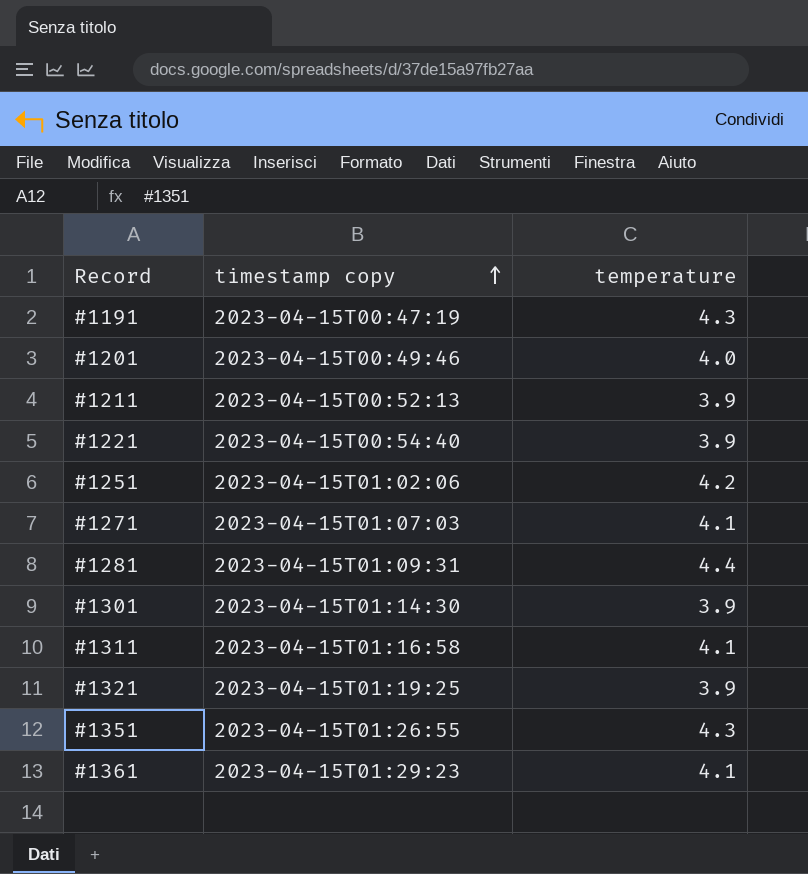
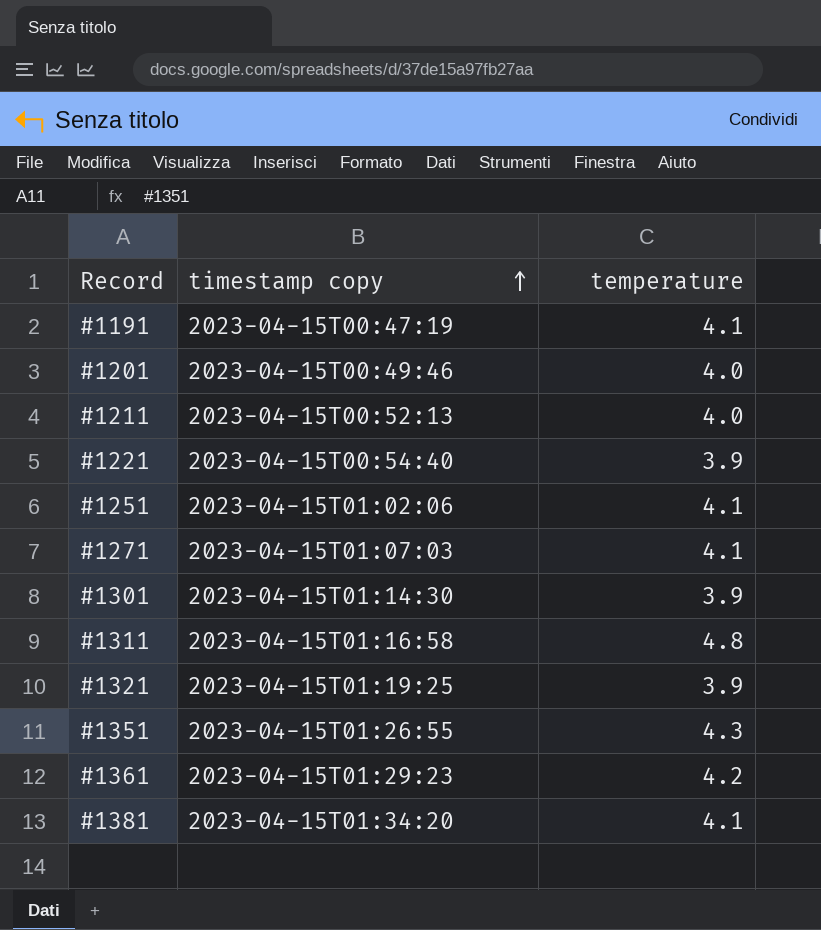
row #1281: 2023-04-15T01:09:31 | 4.4 -> none
#1191 | temperature: 4.3 -> 4.1
#1211 | temperature: 3.9 -> 4.0
#1251 | temperature: 4.2 -> 4.1
#1311 | temperature: 4.1 -> 4.8
#1361 | temperature: 4.1 -> 4.2
row #1381: none -> 2023-04-15T01:34:20 | 4.1

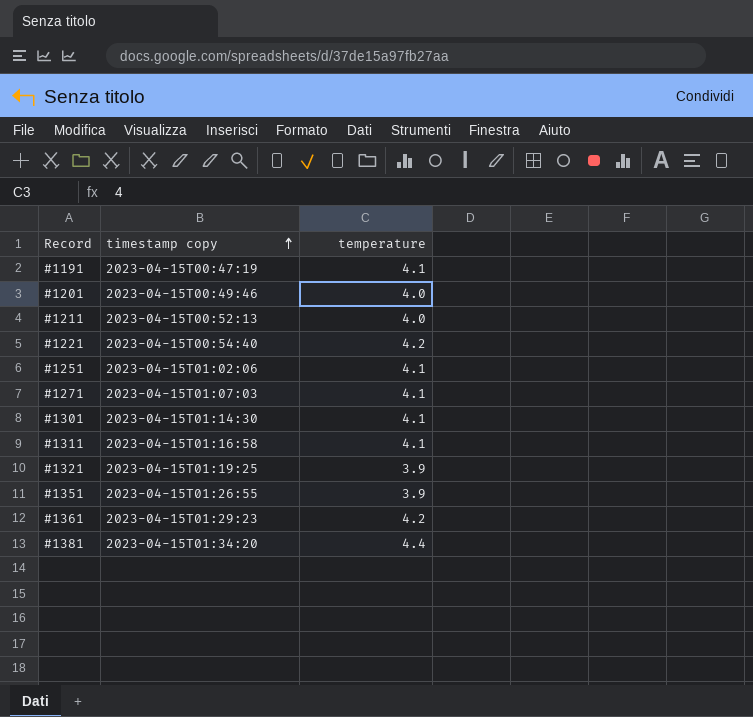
#1221 | temperature: 3.9 -> 4.2
#1301 | temperature: 3.9 -> 4.1
#1311 | temperature: 4.8 -> 4.1
#1351 | temperature: 4.3 -> 3.9
#1381 | temperature: 4.1 -> 4.4

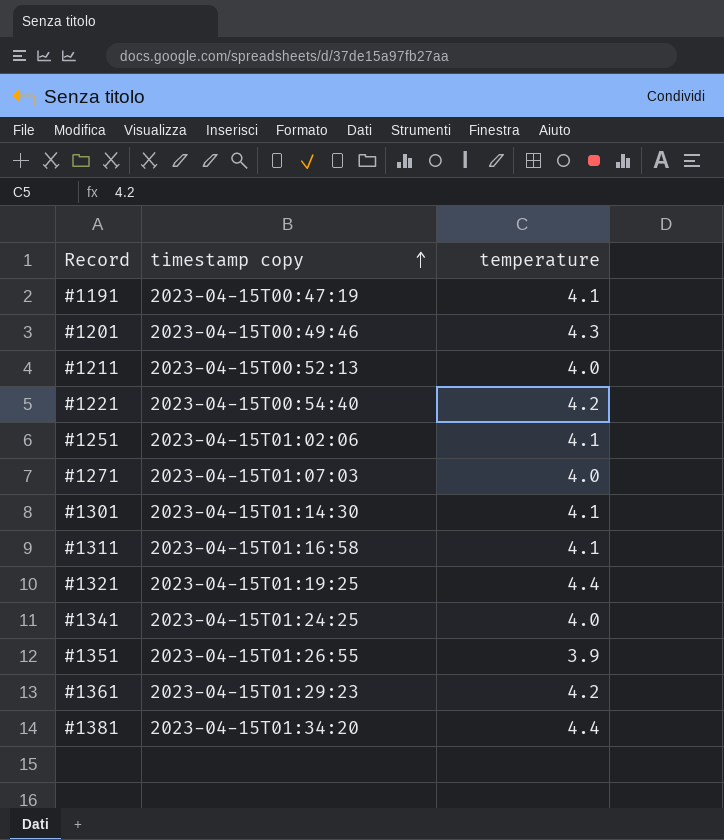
#1201 | temperature: 4.0 -> 4.3
#1271 | temperature: 4.1 -> 4.0
#1321 | temperature: 3.9 -> 4.4
row #1341: none -> 2023-04-15T01:24:25 | 4.0

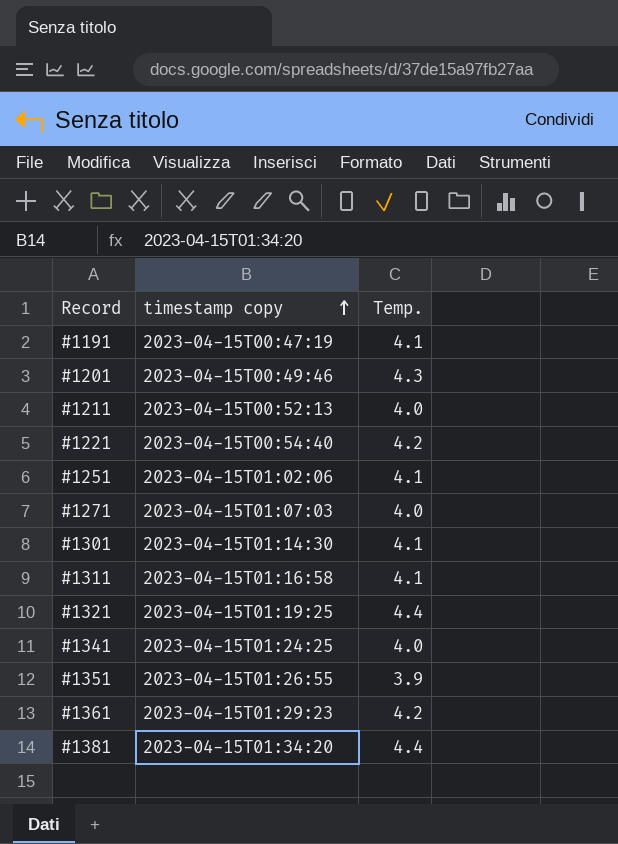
column name: temperature -> Temp.

